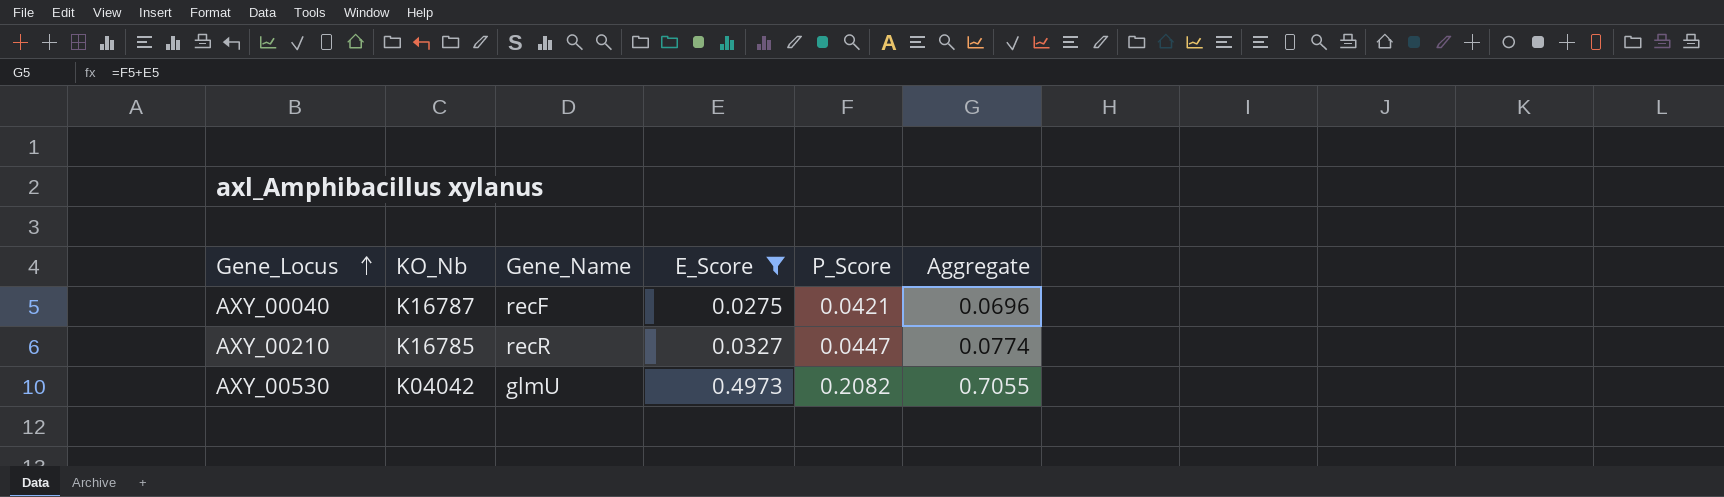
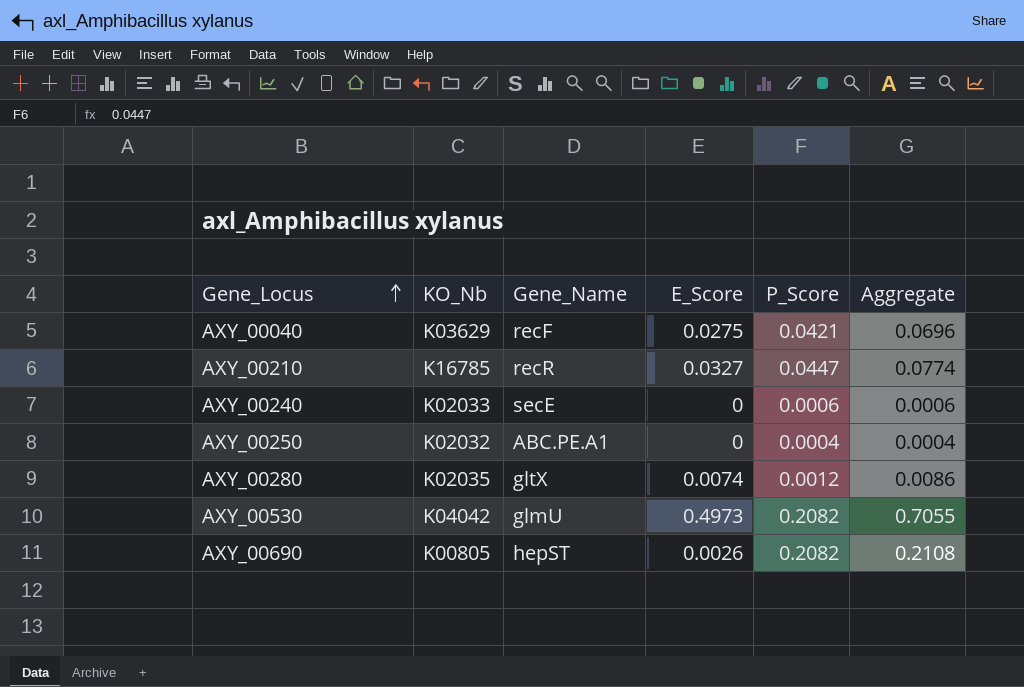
filter: E_Score >= 0.0275 -> none
AXY_00040 | KO_Nb: K16787 -> K03629

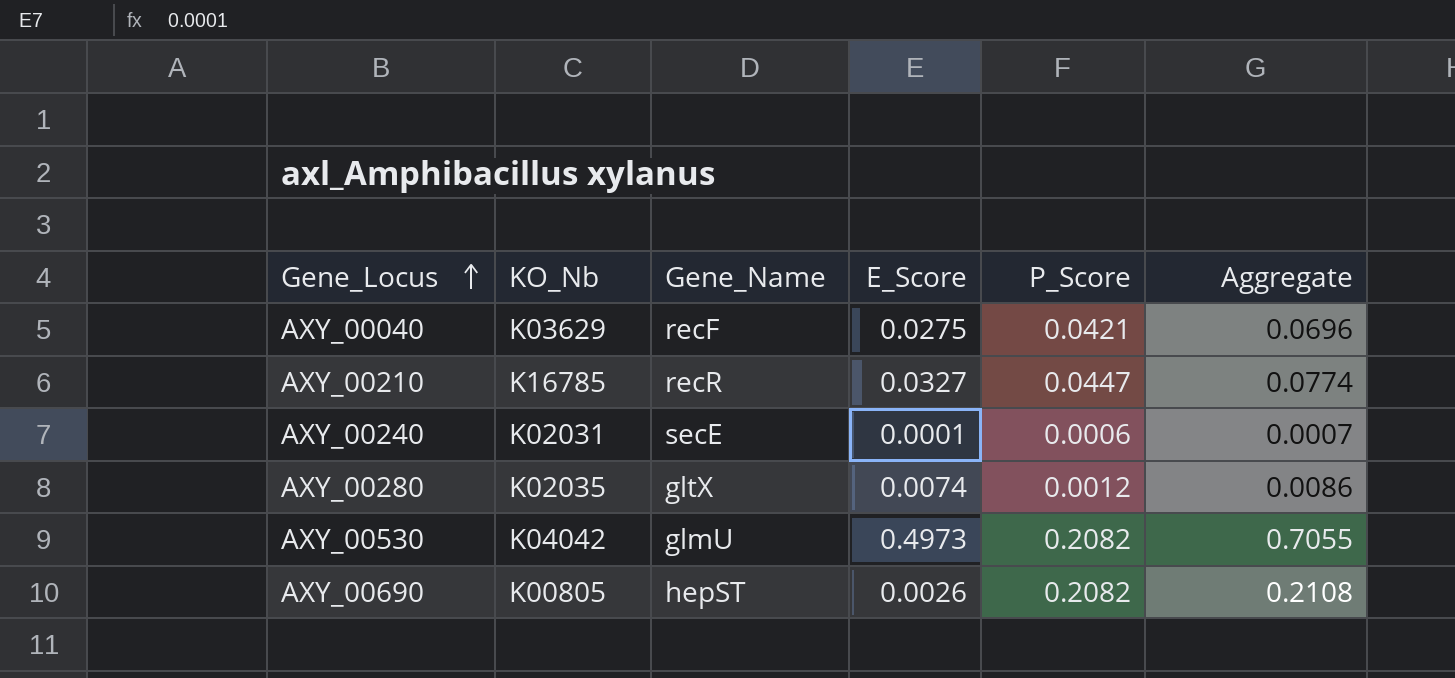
row AXY_00250: K02032 | ABC.PE.A1 | 0 | 0.0004 | 0.0004 -> none
AXY_00240 | KO_Nb: K02033 -> K02031
AXY_00240 | E_Score: 0 -> 0.0001
AXY_00240 | Aggregate: 0.0006 -> 0.0007

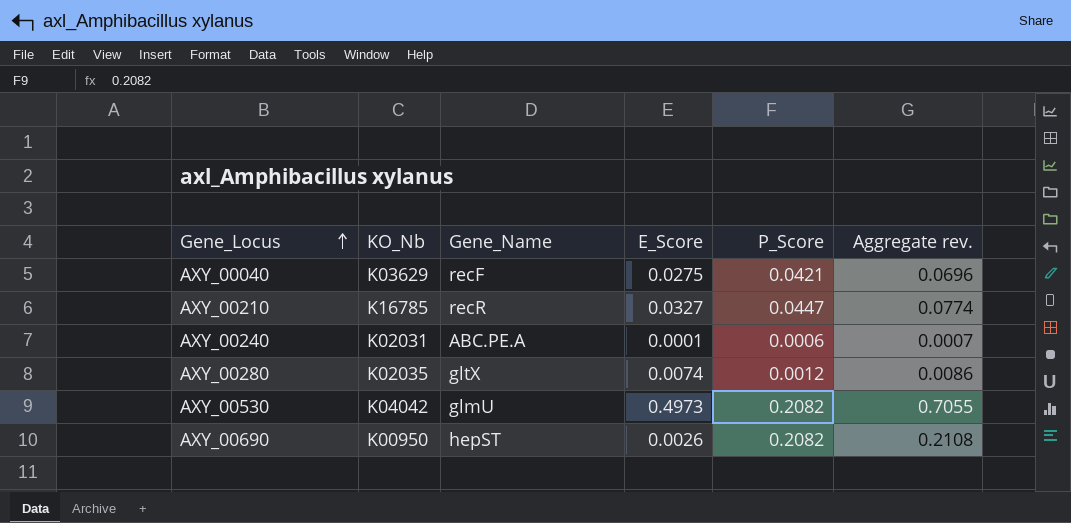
column name: Aggregate -> Aggregate rev.
AXY_00240 | Gene_Name: secE -> ABC.PE.A
AXY_00690 | KO_Nb: K00805 -> K00950

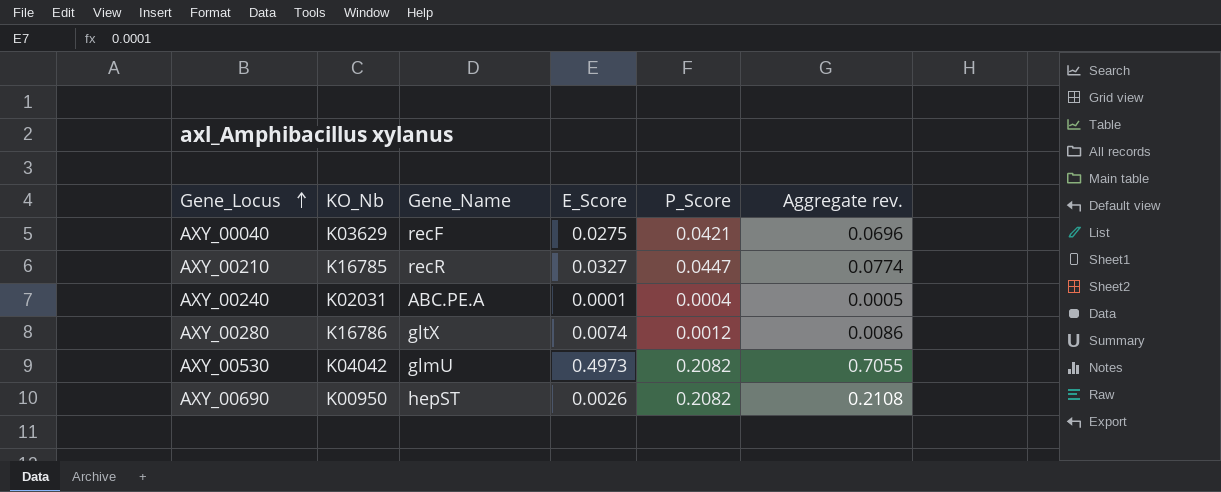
AXY_00240 | P_Score: 0.0006 -> 0.0004
AXY_00240 | Aggregate rev.: 0.0007 -> 0.0005
AXY_00280 | KO_Nb: K02035 -> K16786

